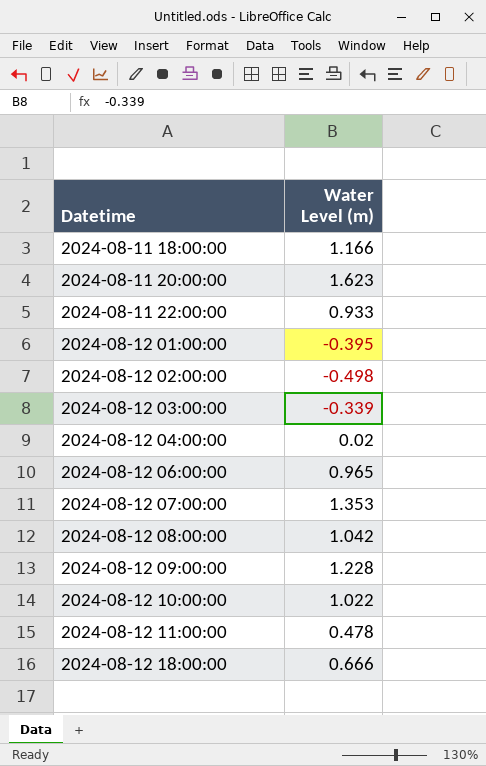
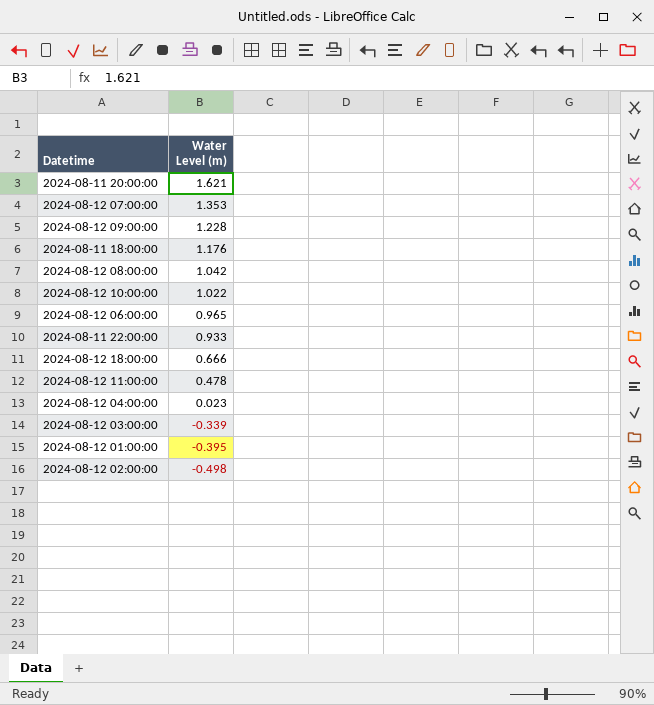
row order: Datetime ascending -> Water Level (m) descending
2024-08-11 20:00:00 | Water Level (m): 1.623 -> 1.621
2024-08-11 18:00:00 | Water Level (m): 1.166 -> 1.176
2024-08-12 04:00:00 | Water Level (m): 0.02 -> 0.023

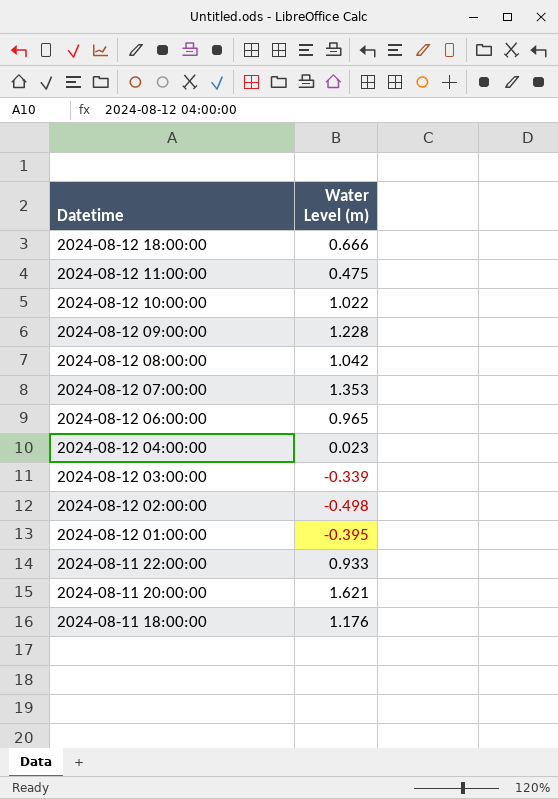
row order: Water Level (m) descending -> Datetime descending
2024-08-12 11:00:00 | Water Level (m): 0.478 -> 0.475

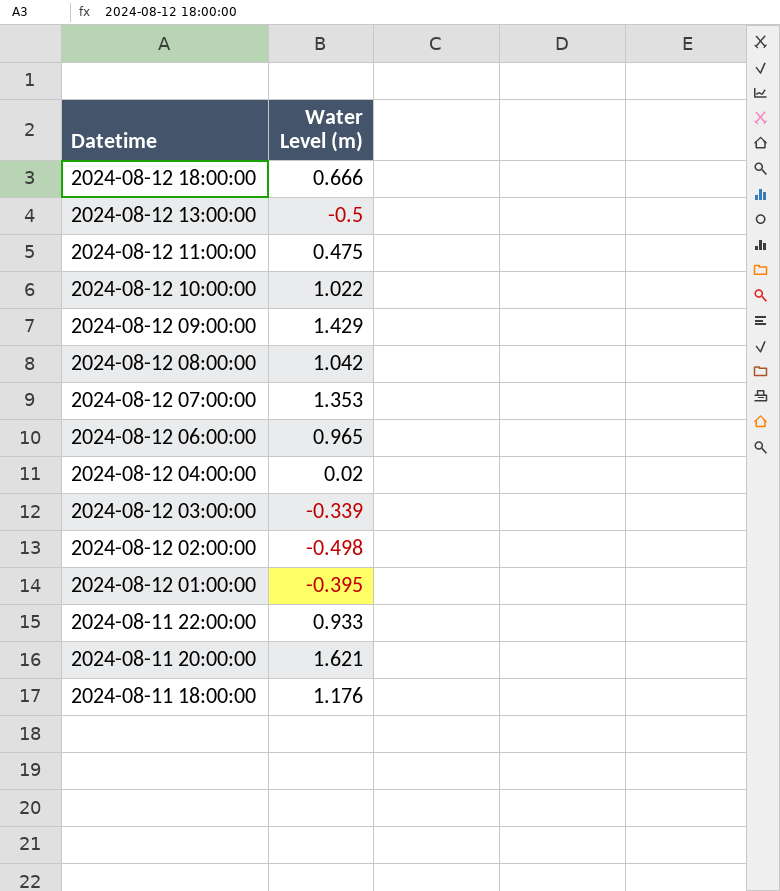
row 2024-08-12 13:00:00: none -> -0.5
2024-08-12 09:00:00 | Water Level (m): 1.228 -> 1.429
2024-08-12 04:00:00 | Water Level (m): 0.023 -> 0.02

